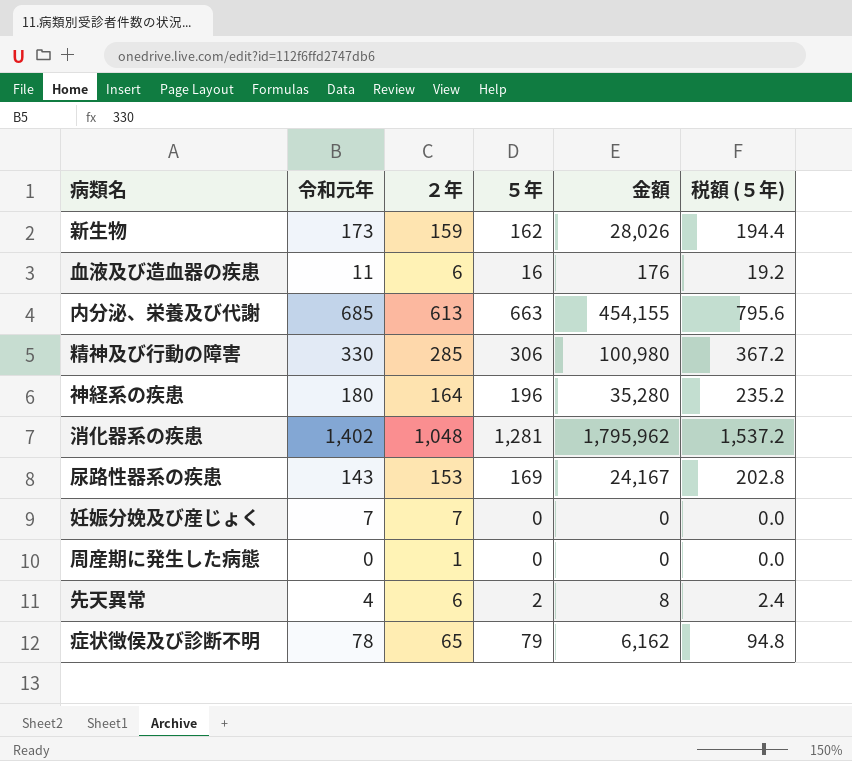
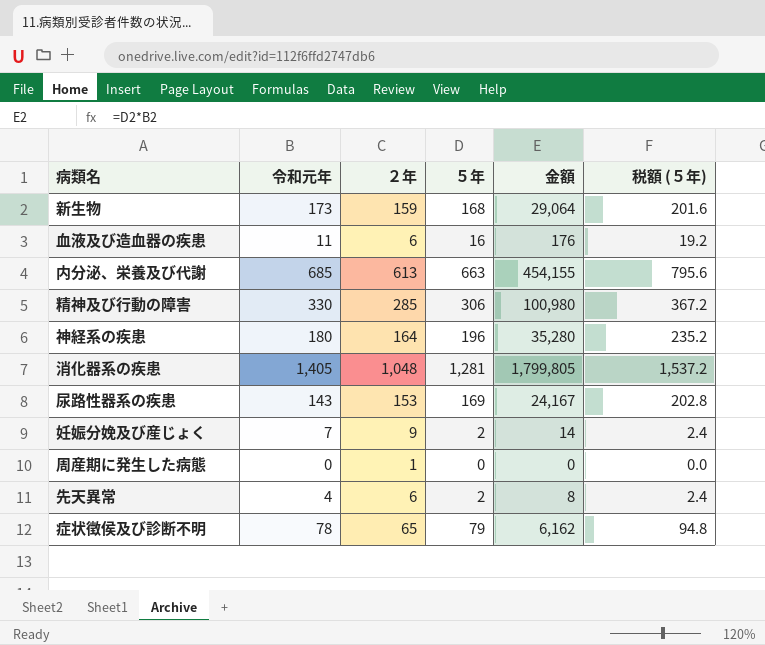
新生物 | ５年: 162 -> 168
新生物 | 金額: 28,026 -> 29,064
新生物 | 税額 (５年): 194.4 -> 201.6
消化器系の疾患 | 令和元年: 1,402 -> 1,405
消化器系の疾患 | 金額: 1,795,962 -> 1,799,805
妊娠分娩及び産じょく | ２年: 7 -> 9
妊娠分娩及び産じょく | ５年: 0 -> 2
妊娠分娩及び産じょく | 金額: 0 -> 14
妊娠分娩及び産じょく | 税額 (５年): 0.0 -> 2.4

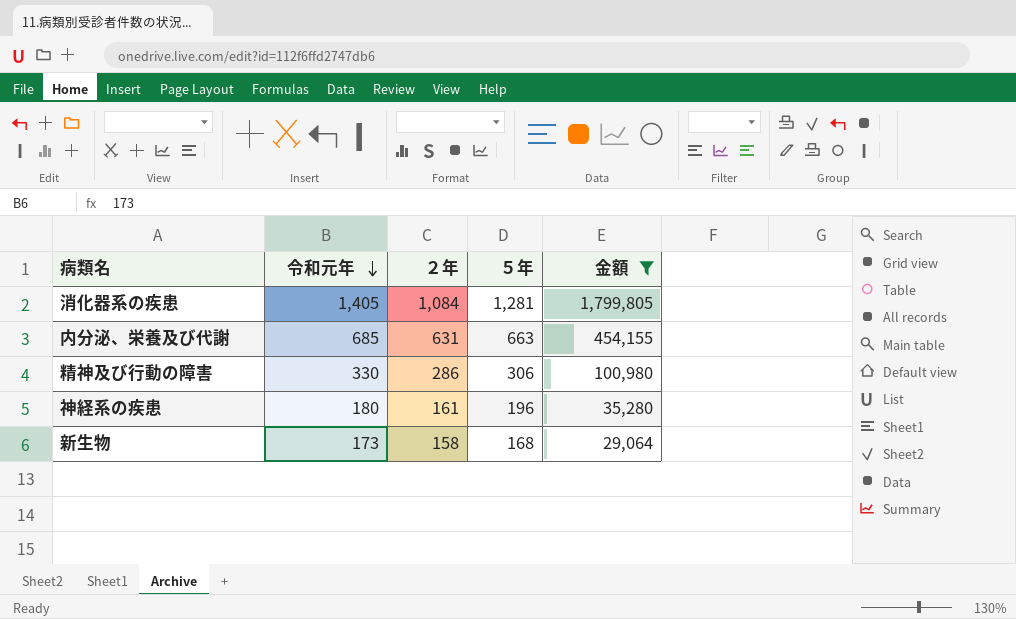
filter: none -> 金額 >= 29,064
row order: none -> 令和元年 descending
column 税額 (５年) | formula: [５年] * 1.2 -> none
消化器系の疾患 | ２年: 1,048 -> 1,084
内分泌、栄養及び代謝 | ２年: 613 -> 631
精神及び行動の障害 | ２年: 285 -> 286
神経系の疾患 | ２年: 164 -> 161
新生物 | ２年: 159 -> 158

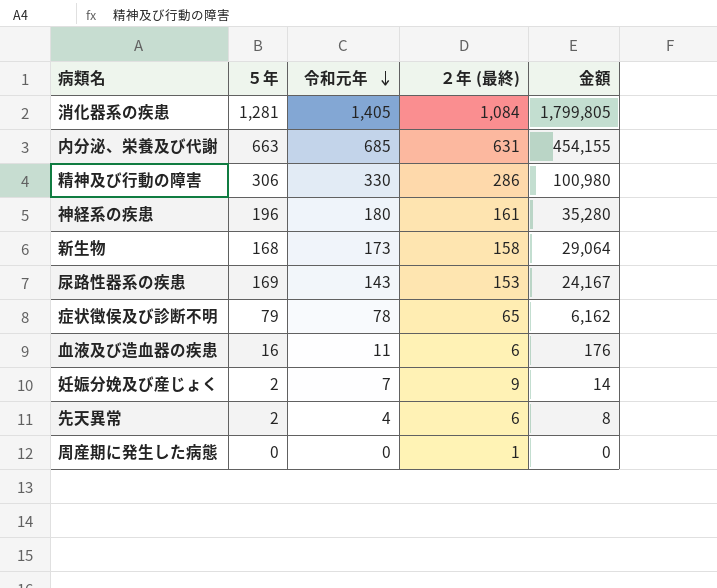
filter: 金額 >= 29,064 -> none
column ５年 | position: 4 -> 2
column name: ２年 -> ２年 (最終)

